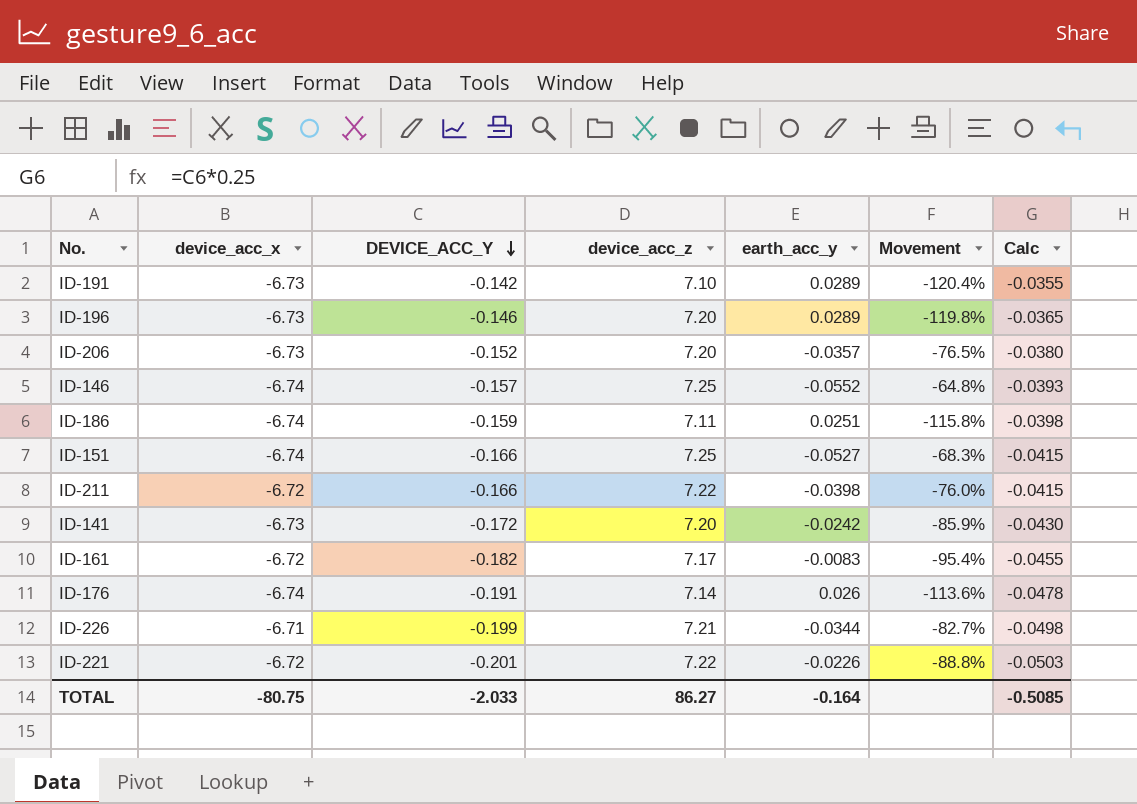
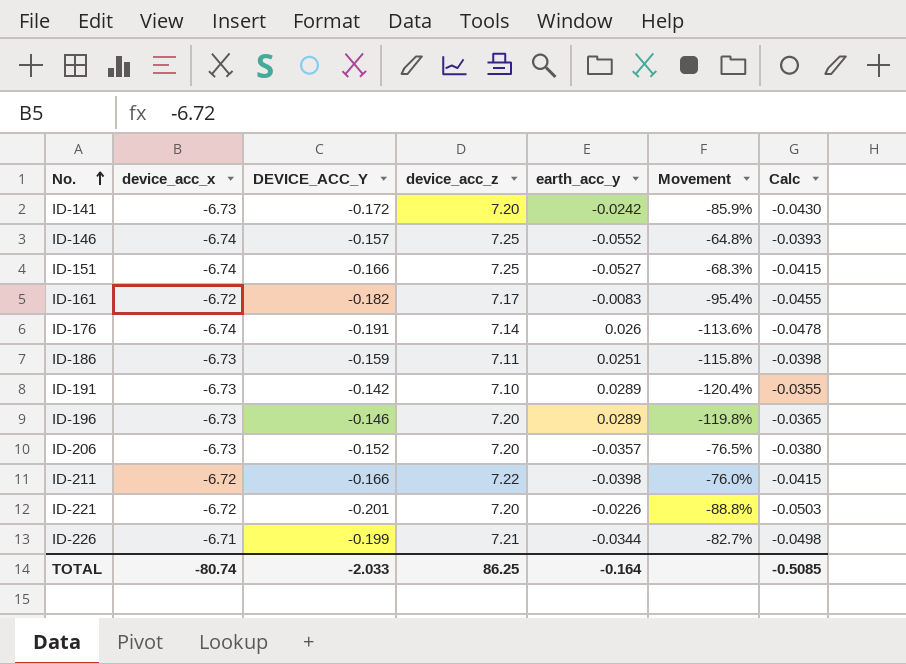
row order: DEVICE_ACC_Y descending -> No. ascending
ID-186 | device_acc_x: -6.74 -> -6.73
ID-221 | device_acc_z: 7.22 -> 7.20
TOTAL | device_acc_x: -80.75 -> -80.74
TOTAL | device_acc_z: 86.27 -> 86.25

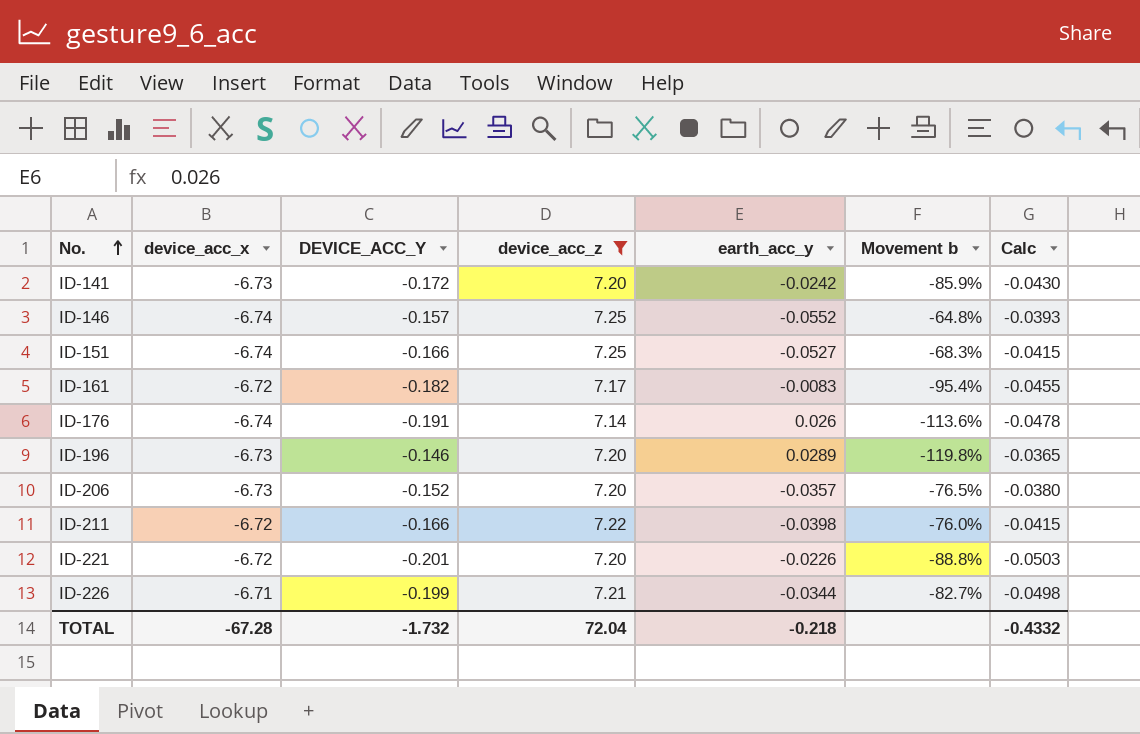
filter: none -> device_acc_z >= 7.14
column name: Movement -> Movement b
TOTAL | device_acc_x: -80.74 -> -67.28
TOTAL | DEVICE_ACC_Y: -2.033 -> -1.732
TOTAL | device_acc_z: 86.25 -> 72.04
TOTAL | earth_acc_y: -0.164 -> -0.218
TOTAL | Calc: -0.5085 -> -0.4332

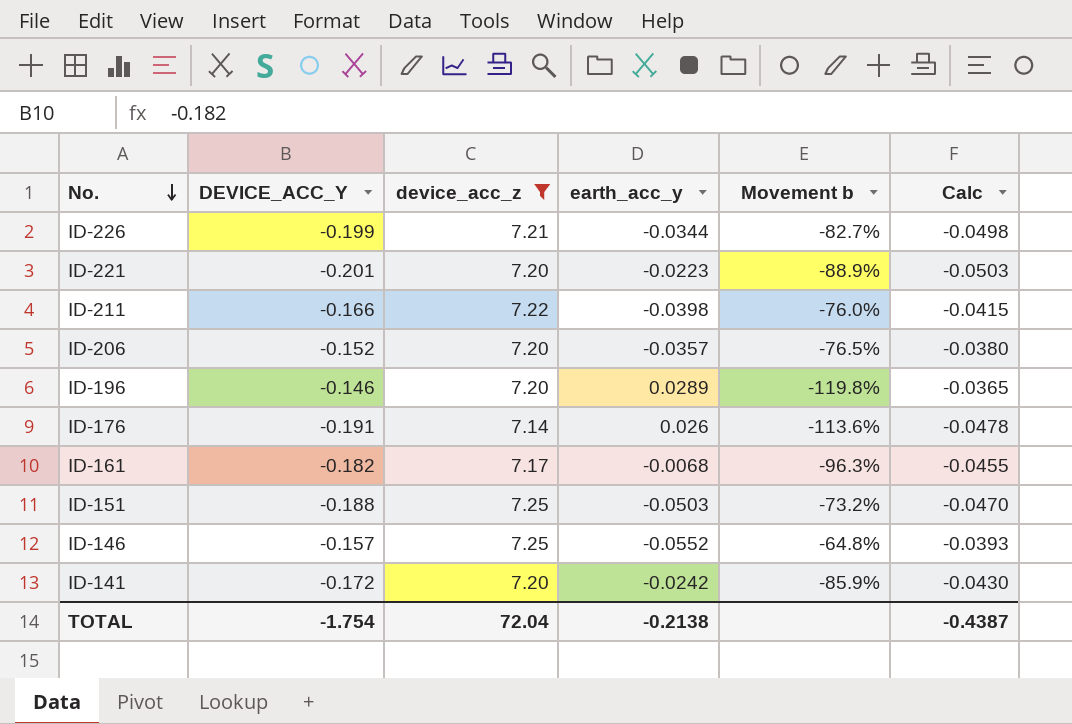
row order: No. ascending -> No. descending
column device_acc_x | position: 2 -> none
ID-221 | earth_acc_y: -0.0226 -> -0.0223
ID-221 | Movement b: -88.8% -> -88.9%
ID-161 | earth_acc_y: -0.0083 -> -0.0068
ID-161 | Movement b: -95.4% -> -96.3%
ID-151 | DEVICE_ACC_Y: -0.166 -> -0.188
ID-151 | earth_acc_y: -0.0527 -> -0.0503
ID-151 | Movement b: -68.3% -> -73.2%
ID-151 | Calc: -0.0415 -> -0.0470
TOTAL | DEVICE_ACC_Y: -1.732 -> -1.754
TOTAL | earth_acc_y: -0.218 -> -0.2138
TOTAL | Calc: -0.4332 -> -0.4387

